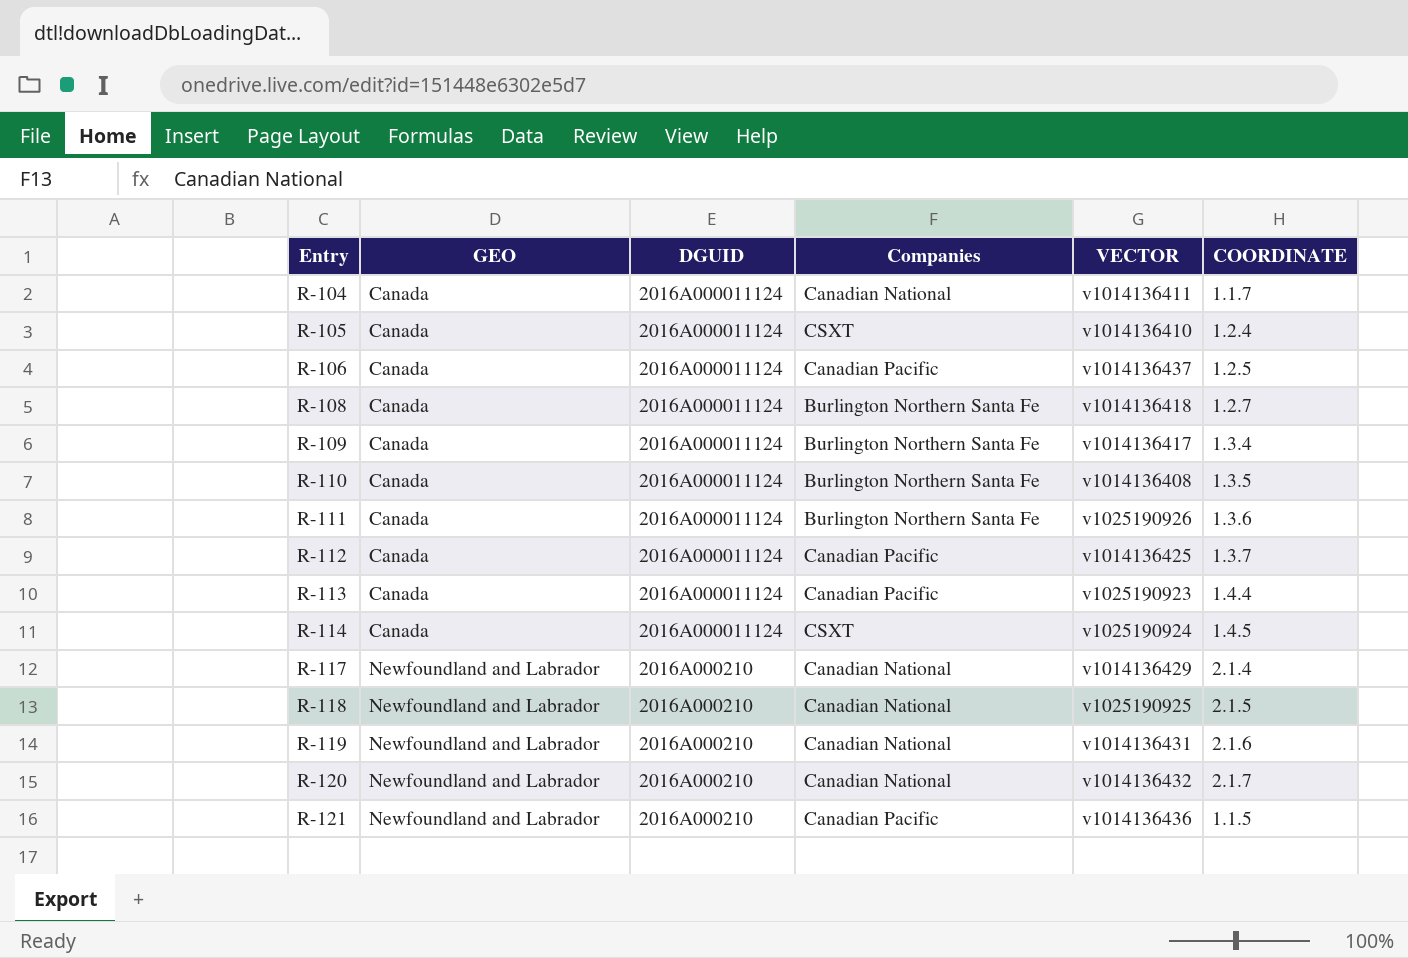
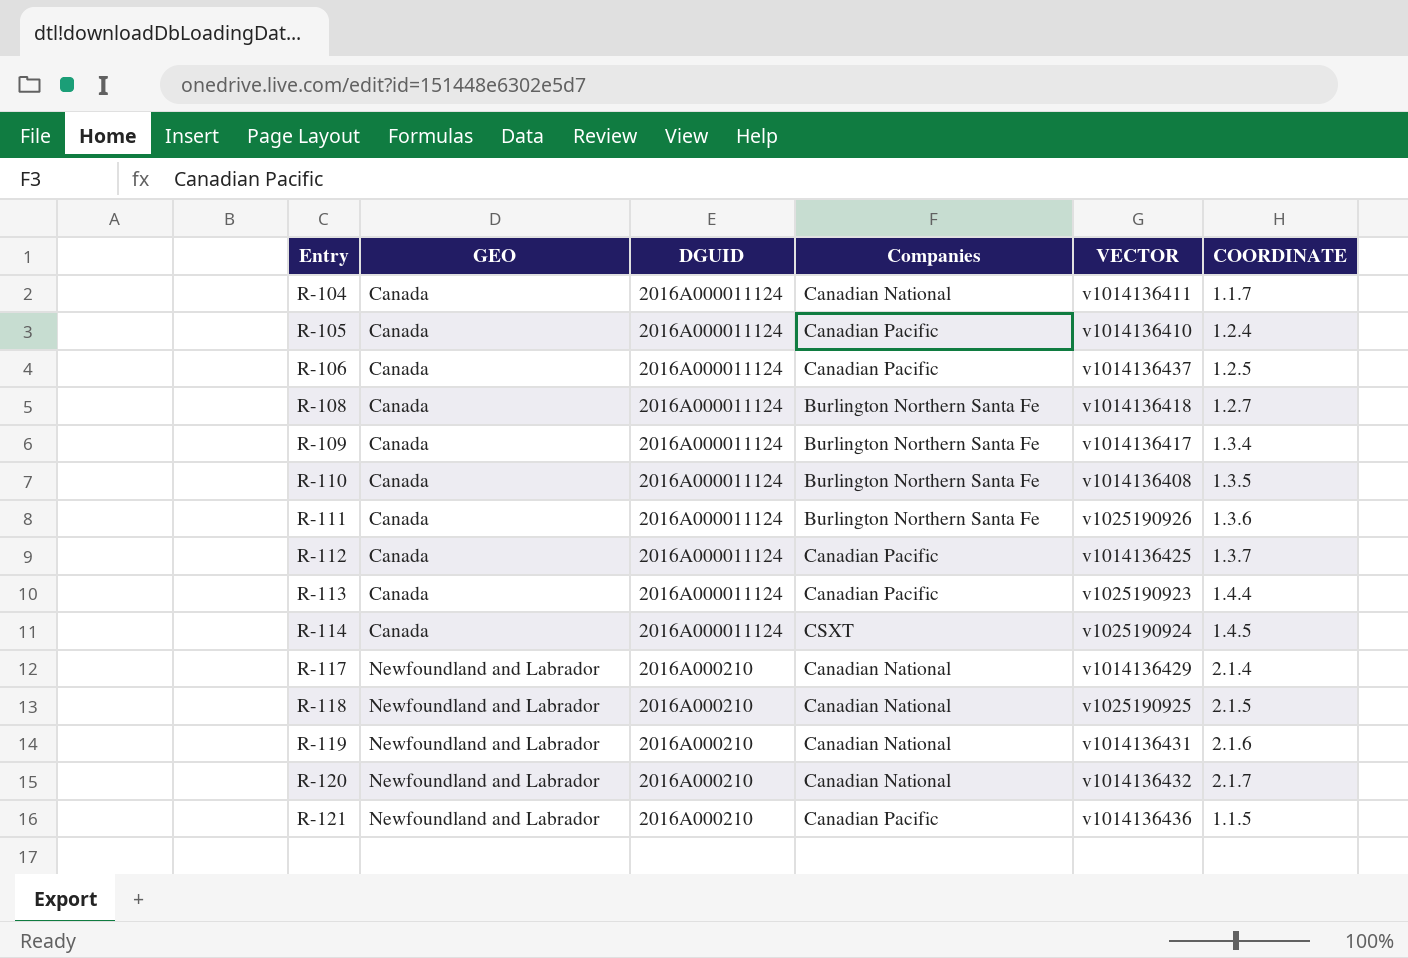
R-105 | Companies: CSXT -> Canadian Pacific

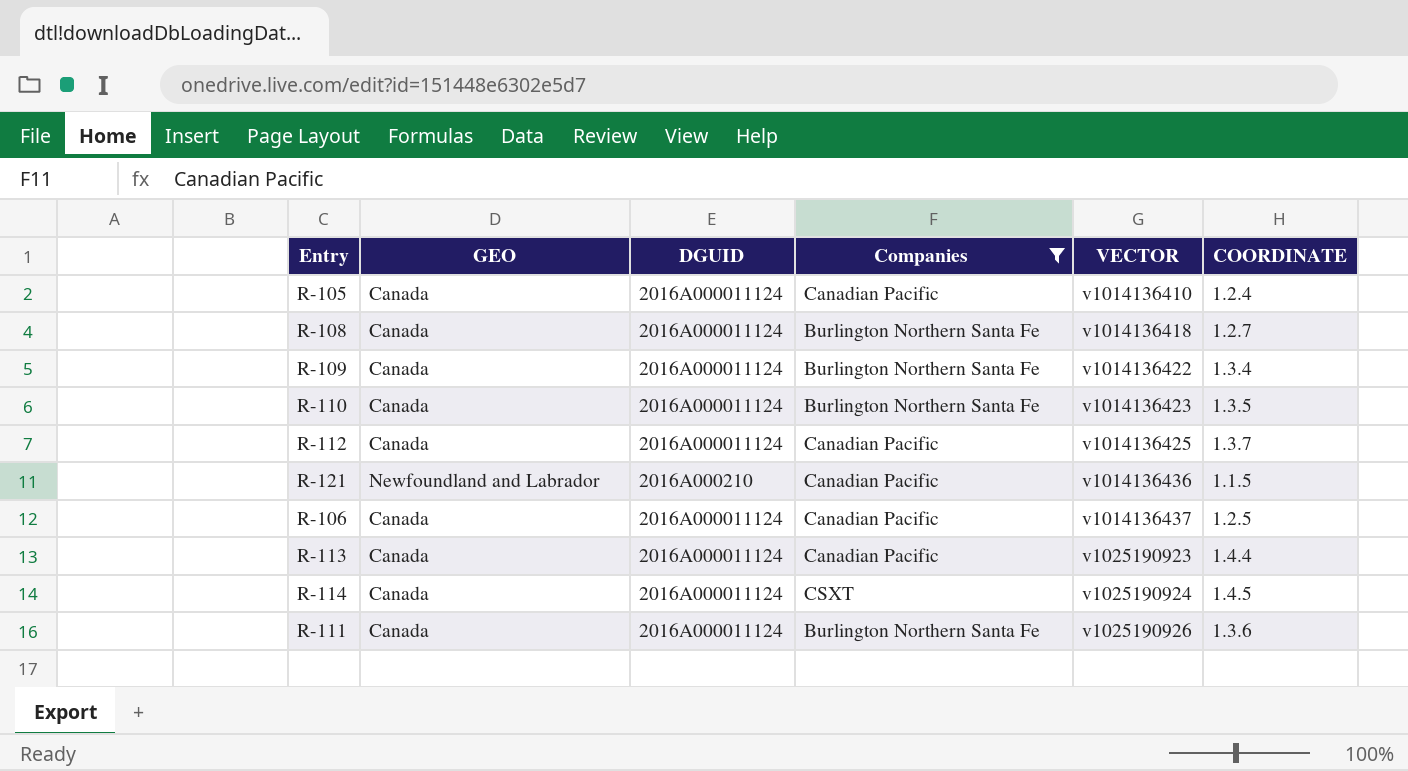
filter: none -> Companies != Canadian National
row order: Entry ascending -> VECTOR ascending
R-109 | VECTOR: v1014136417 -> v1014136422
R-110 | VECTOR: v1014136408 -> v1014136423

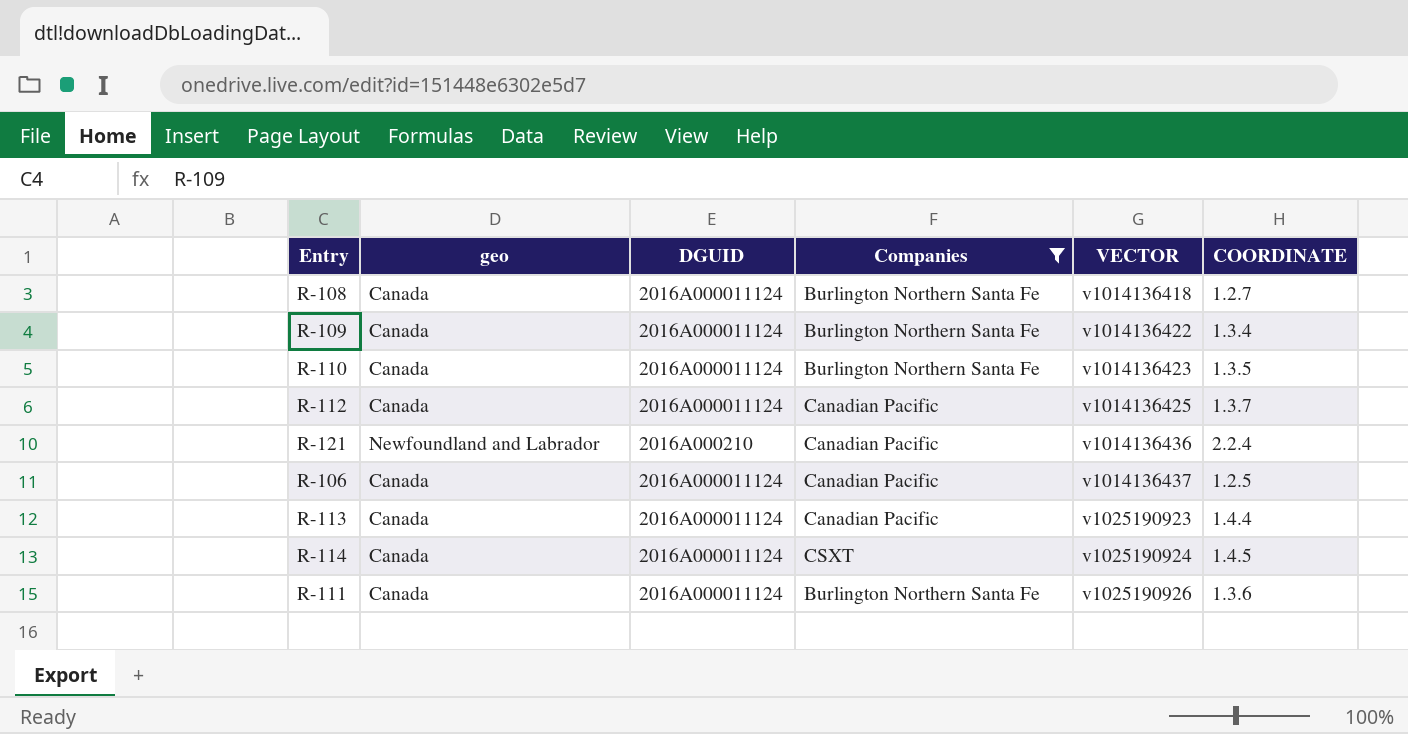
column name: GEO -> geo
row R-105: Canada | 2016A000011124 | Canadian Pacific | v1014136410 | 1.2.4 -> none
R-121 | COORDINATE: 1.1.5 -> 2.2.4

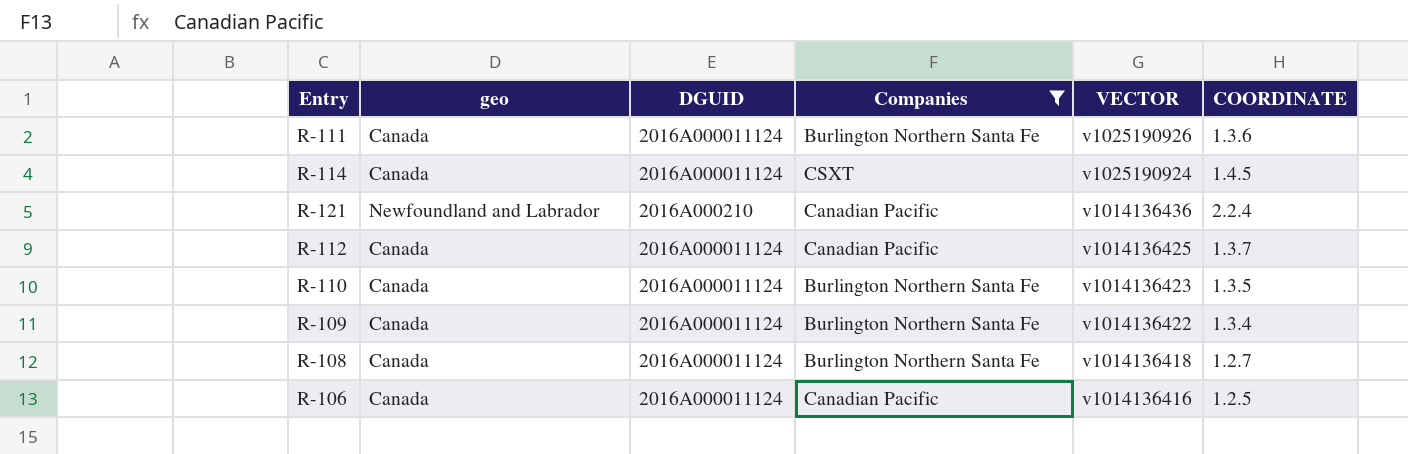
row order: VECTOR ascending -> VECTOR descending
row R-113: Canada | 2016A000011124 | Canadian Pacific | v1025190923 | 1.4.4 -> none
R-106 | VECTOR: v1014136437 -> v1014136416

